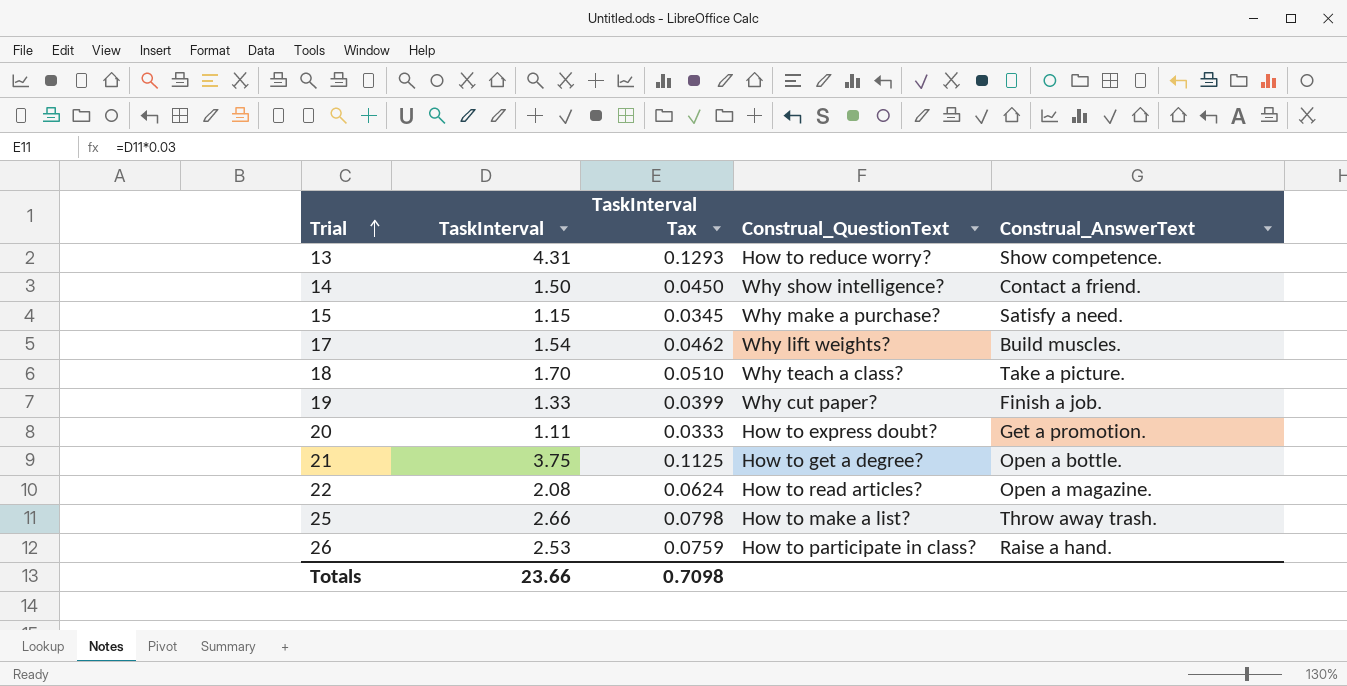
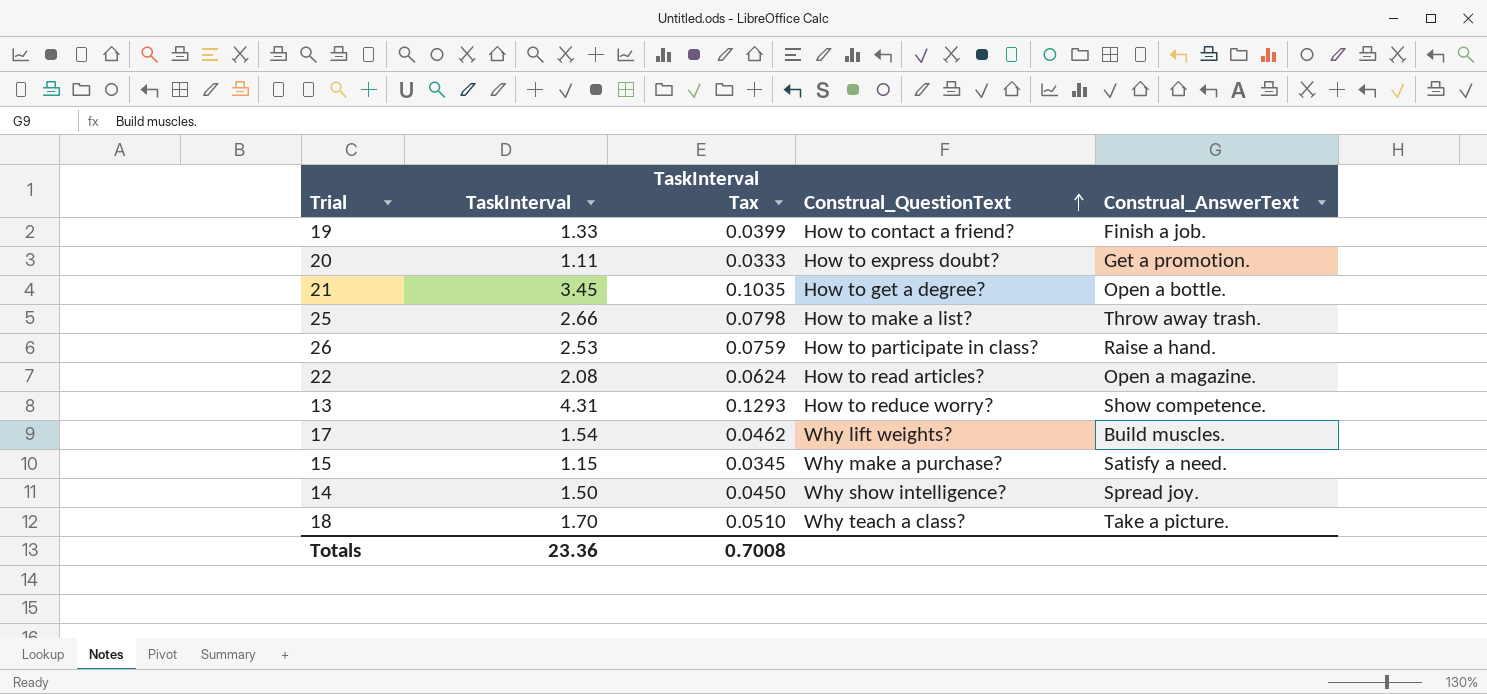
row order: Trial ascending -> Construal_QuestionText ascending
19 | Construal_QuestionText: Why cut paper? -> How to contact a friend?
21 | TaskInterval: 3.75 -> 3.45
21 | TaskInterval Tax: 0.1125 -> 0.1035
14 | Construal_AnswerText: Contact a friend. -> Spread joy.
Totals | TaskInterval: 23.66 -> 23.36
Totals | TaskInterval Tax: 0.7098 -> 0.7008

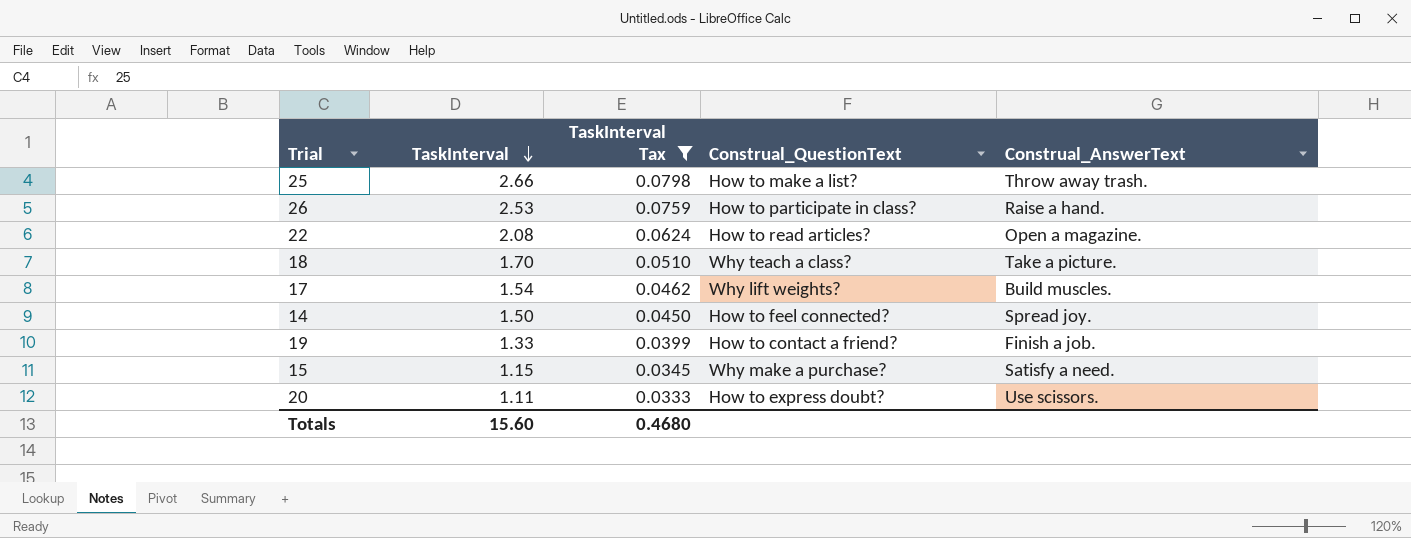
filter: none -> TaskInterval Tax <= 0.0798
row order: Construal_QuestionText ascending -> TaskInterval descending
14 | Construal_QuestionText: Why show intelligence? -> How to feel connected?
20 | Construal_AnswerText: Get a promotion. -> Use scissors.
Totals | TaskInterval: 23.36 -> 15.60
Totals | TaskInterval Tax: 0.7008 -> 0.4680

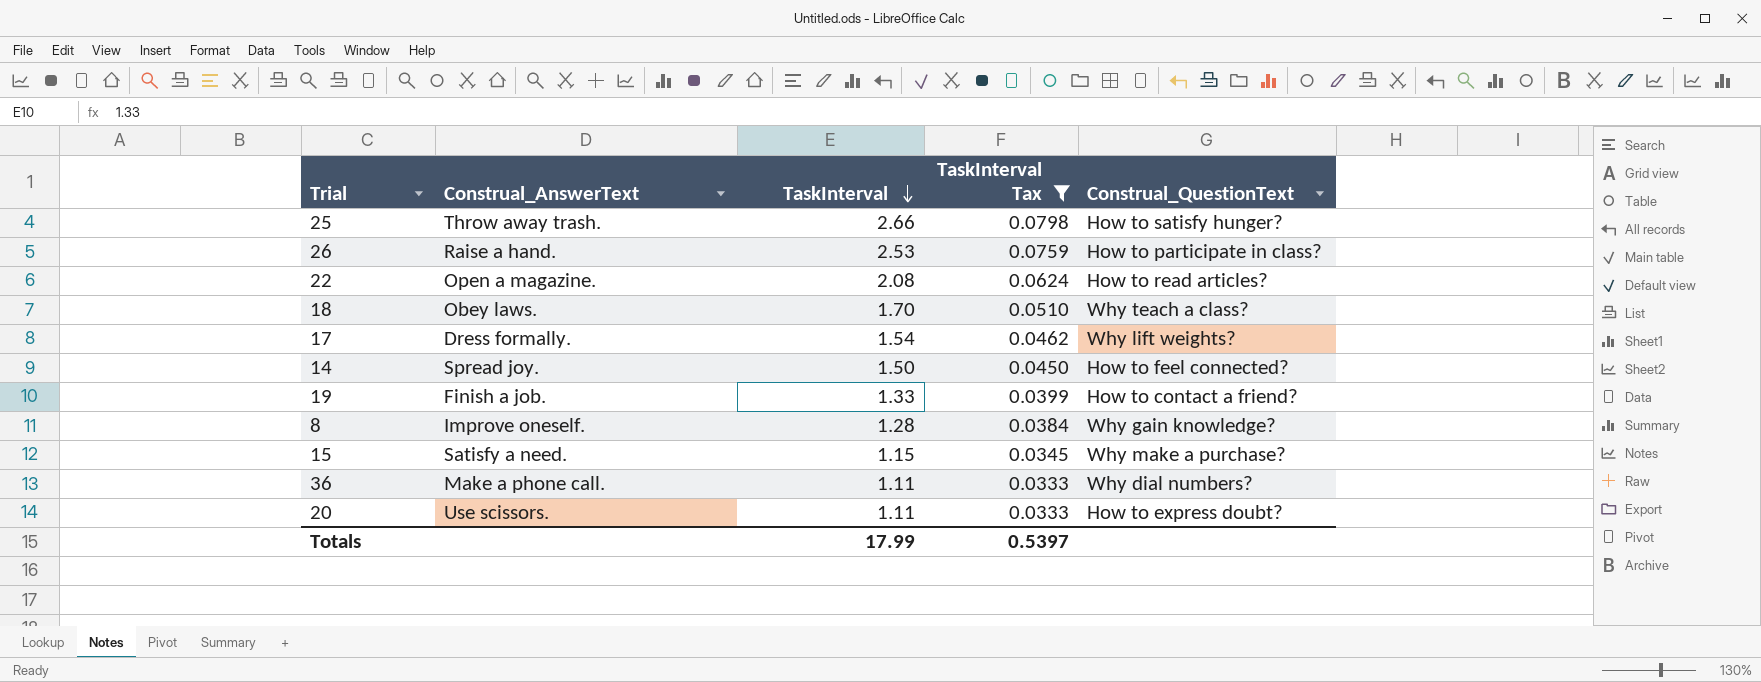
column Construal_AnswerText | position: 5 -> 2
25 | Construal_QuestionText: How to make a list? -> How to satisfy hunger?
18 | Construal_AnswerText: Take a picture. -> Obey laws.
17 | Construal_AnswerText: Build muscles. -> Dress formally.
row 8: none -> Improve oneself. | 1.28 | 0.0384 | Why gain knowledge?
row 36: none -> Make a phone call. | 1.11 | 0.0333 | Why dial numbers?
Totals | TaskInterval: 15.60 -> 17.99
Totals | TaskInterval Tax: 0.4680 -> 0.5397

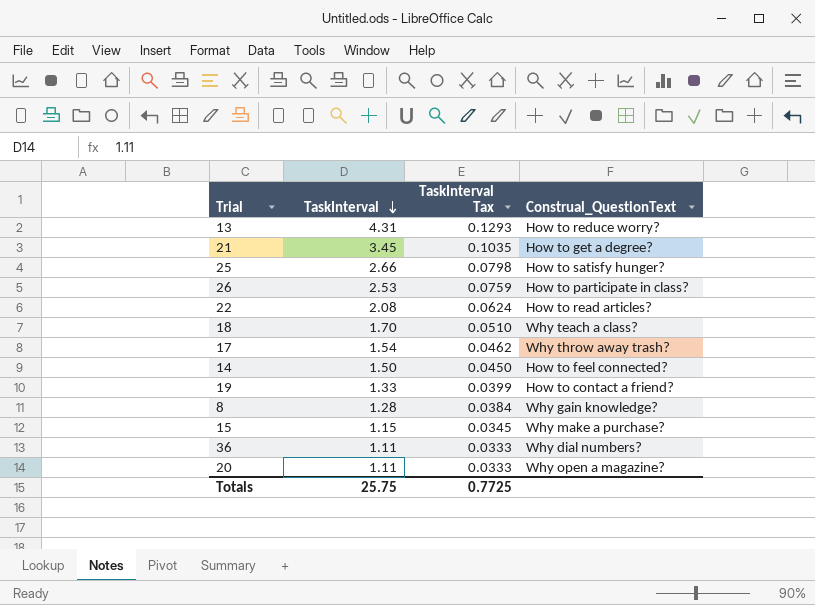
filter: TaskInterval Tax <= 0.0798 -> none
column Construal_AnswerText | position: 2 -> none
17 | Construal_QuestionText: Why lift weights? -> Why throw away trash?
20 | Construal_QuestionText: How to express doubt? -> Why open a magazine?
Totals | TaskInterval: 17.99 -> 25.75
Totals | TaskInterval Tax: 0.5397 -> 0.7725

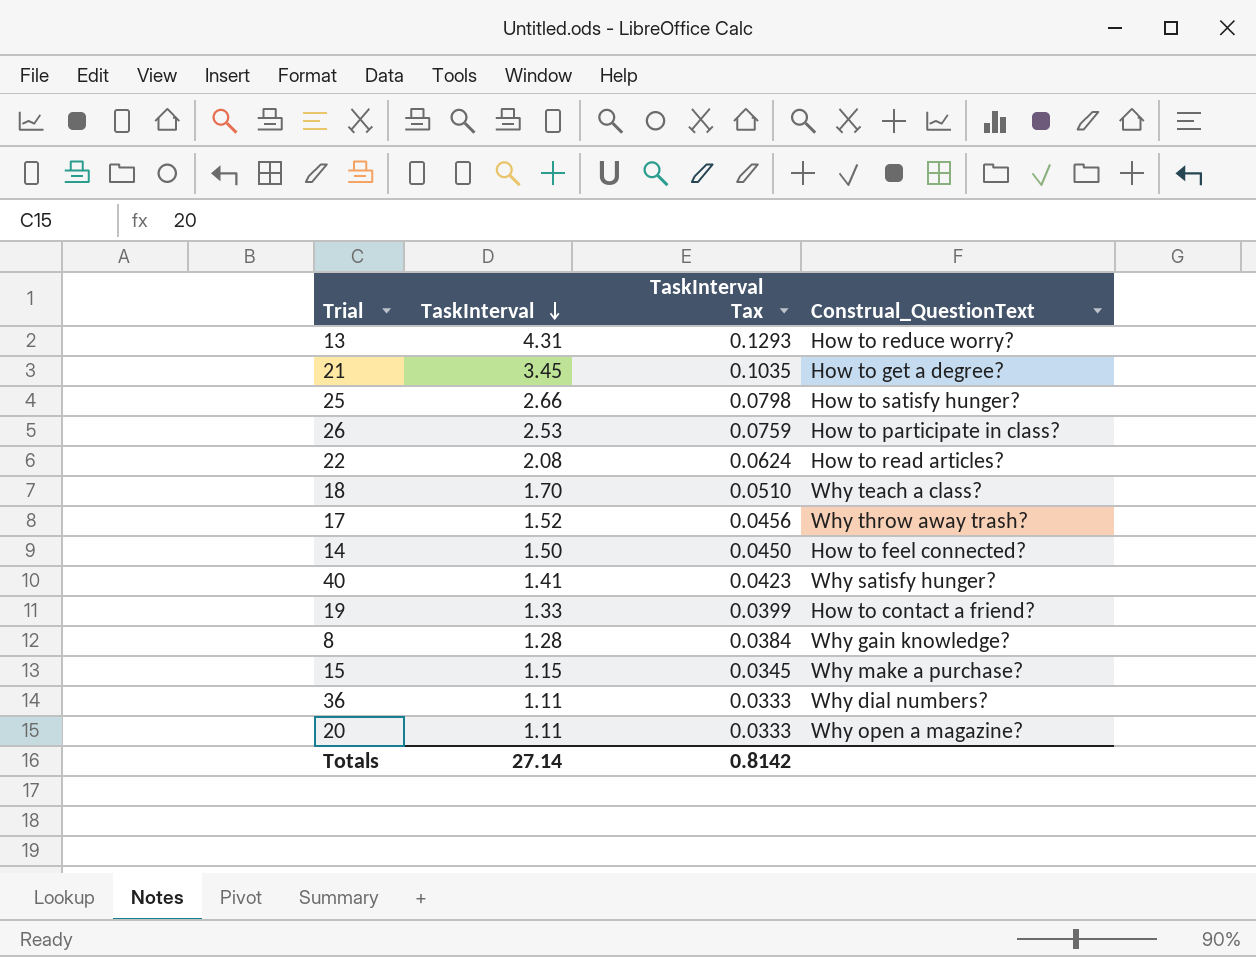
17 | TaskInterval: 1.54 -> 1.52
17 | TaskInterval Tax: 0.0462 -> 0.0456
row 40: none -> 1.41 | 0.0423 | Why satisfy hunger?
Totals | TaskInterval: 25.75 -> 27.14
Totals | TaskInterval Tax: 0.7725 -> 0.8142

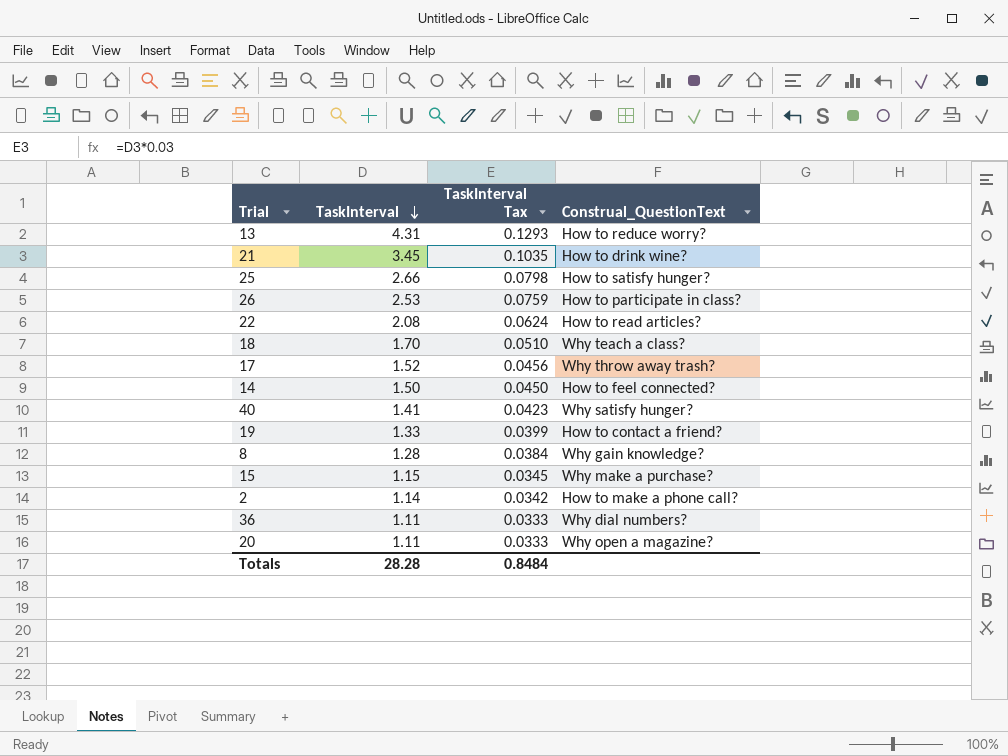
21 | Construal_QuestionText: How to get a degree? -> How to drink wine?
row 2: none -> 1.14 | 0.0342 | How to make a phone call?
Totals | TaskInterval: 27.14 -> 28.28
Totals | TaskInterval Tax: 0.8142 -> 0.8484

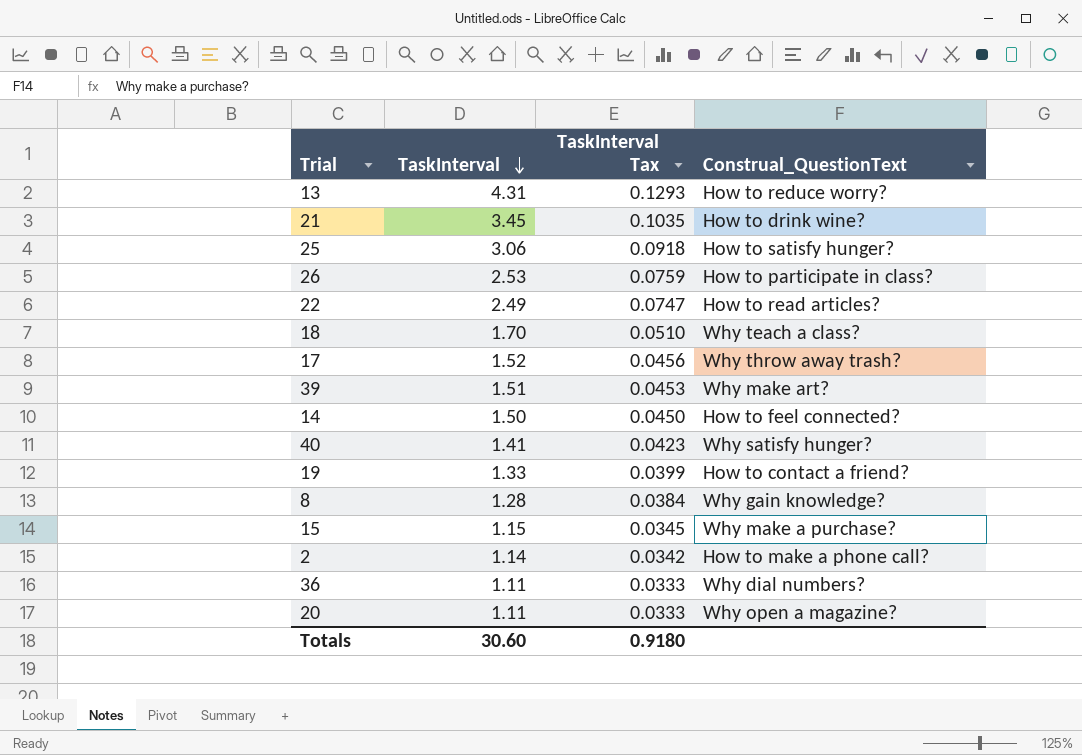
25 | TaskInterval: 2.66 -> 3.06
25 | TaskInterval Tax: 0.0798 -> 0.0918
22 | TaskInterval: 2.08 -> 2.49
22 | TaskInterval Tax: 0.0624 -> 0.0747
row 39: none -> 1.51 | 0.0453 | Why make art?
Totals | TaskInterval: 28.28 -> 30.60
Totals | TaskInterval Tax: 0.8484 -> 0.9180

